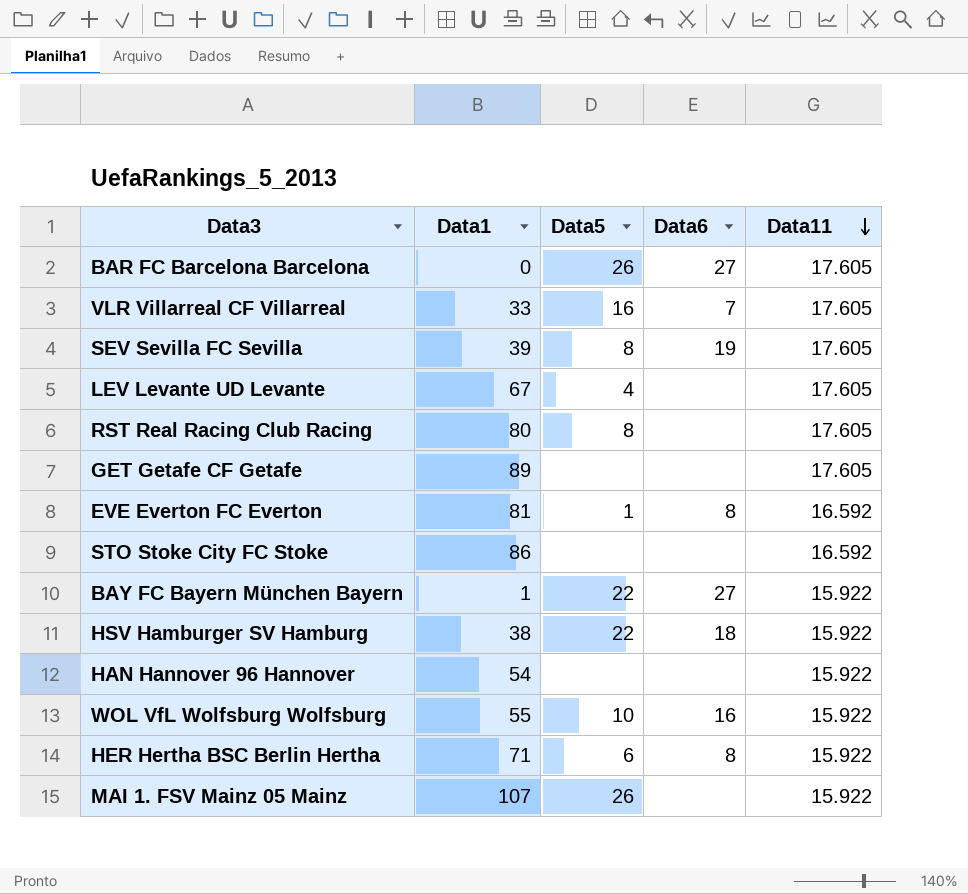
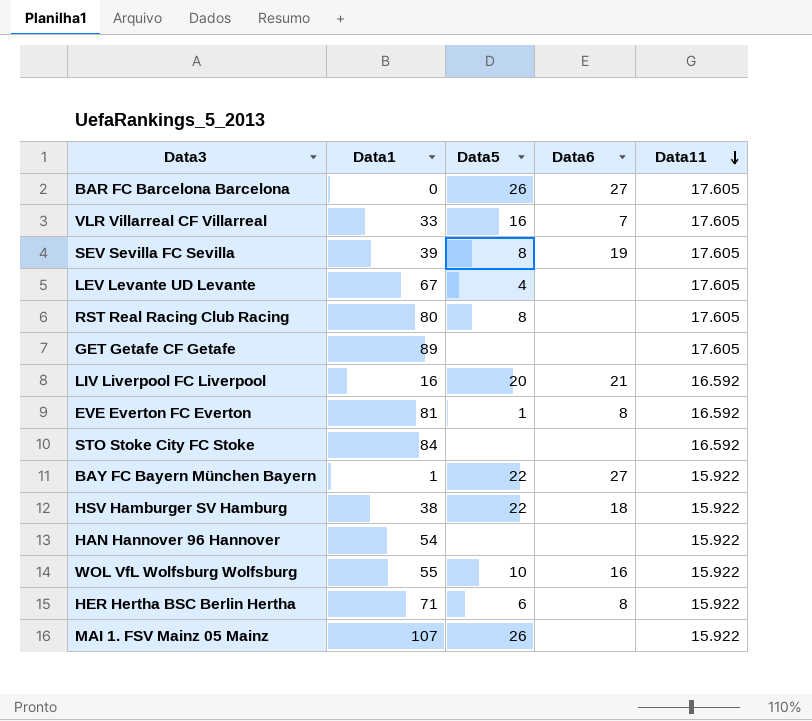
row LIV Liverpool FC Liverpool: none -> 16 | 20 | 21 | 16.592
STO Stoke City FC Stoke | Data1: 86 -> 84

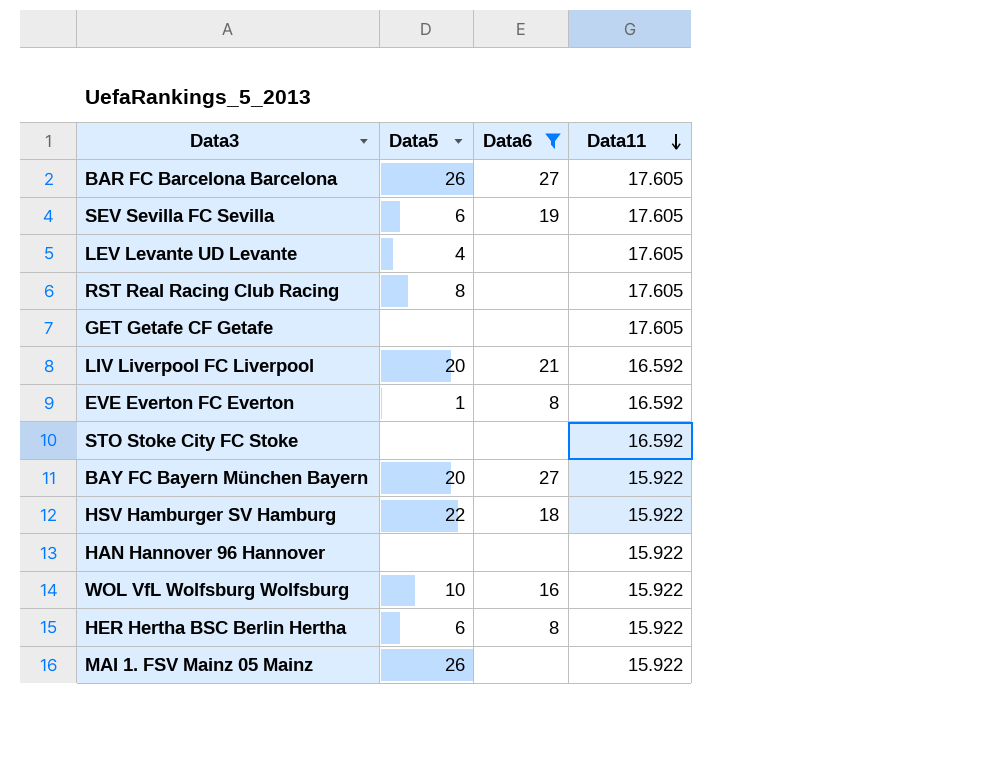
filter: none -> Data6 != 7
column Data1 | position: 2 -> none
SEV Sevilla FC Sevilla | Data5: 8 -> 6
BAY FC Bayern München Bayern | Data5: 22 -> 20

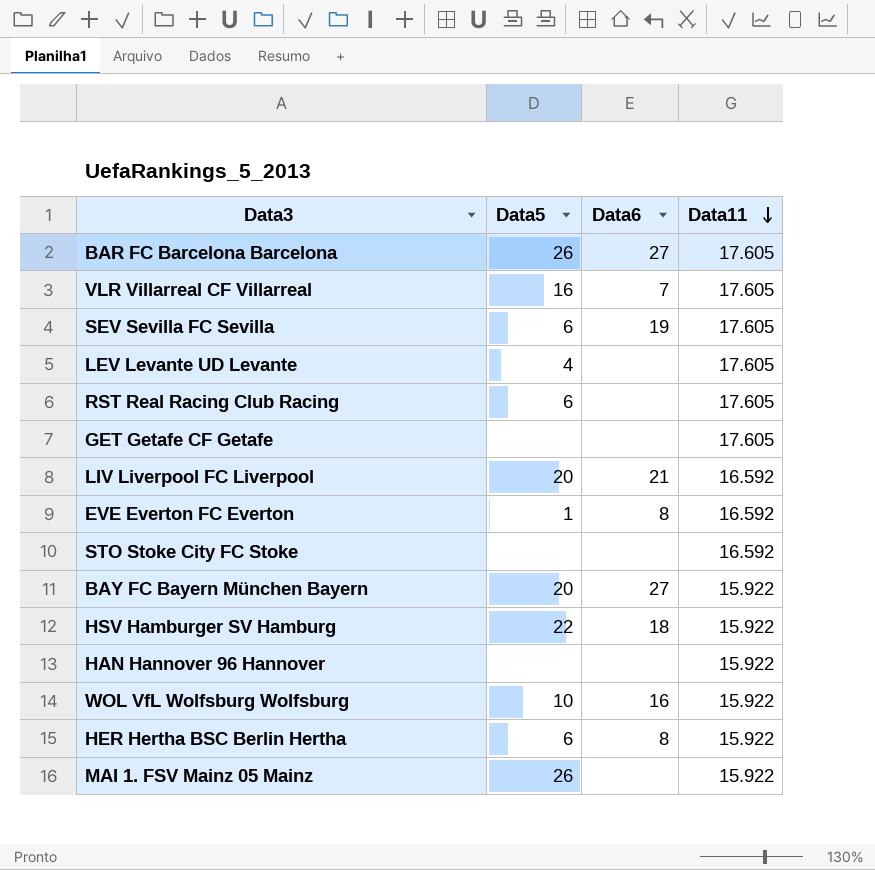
filter: Data6 != 7 -> none
RST Real Racing Club Racing | Data5: 8 -> 6

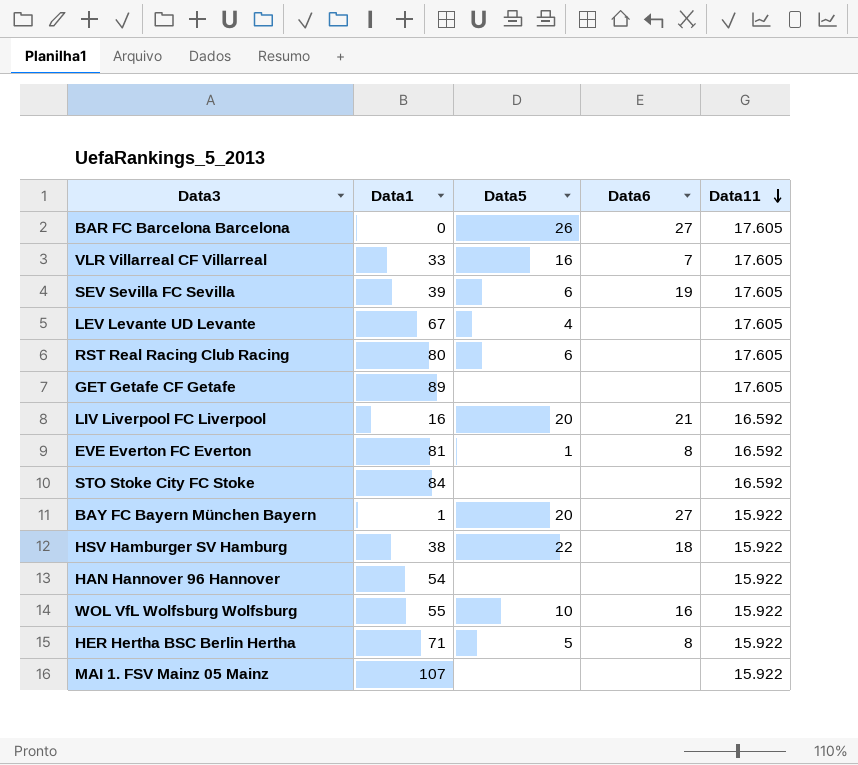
column Data1 | position: none -> 2
HER Hertha BSC Berlin Hertha | Data5: 6 -> 5
MAI 1. FSV Mainz 05 Mainz | Data5: 26 -> none

